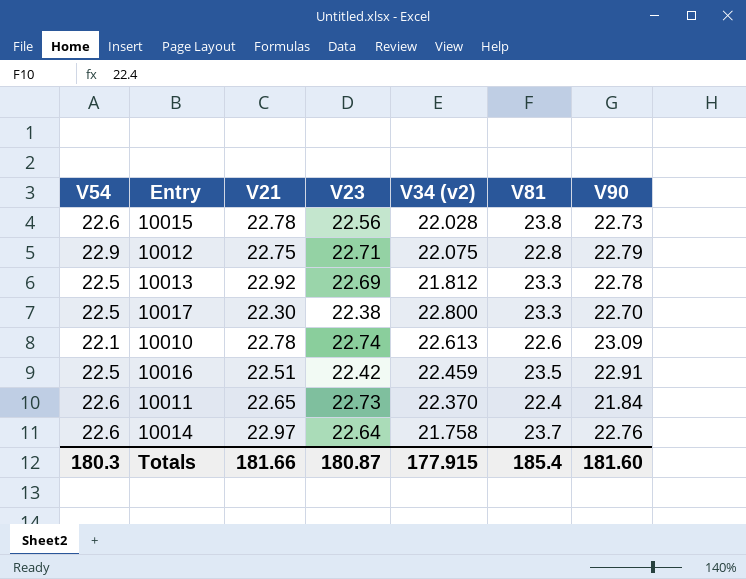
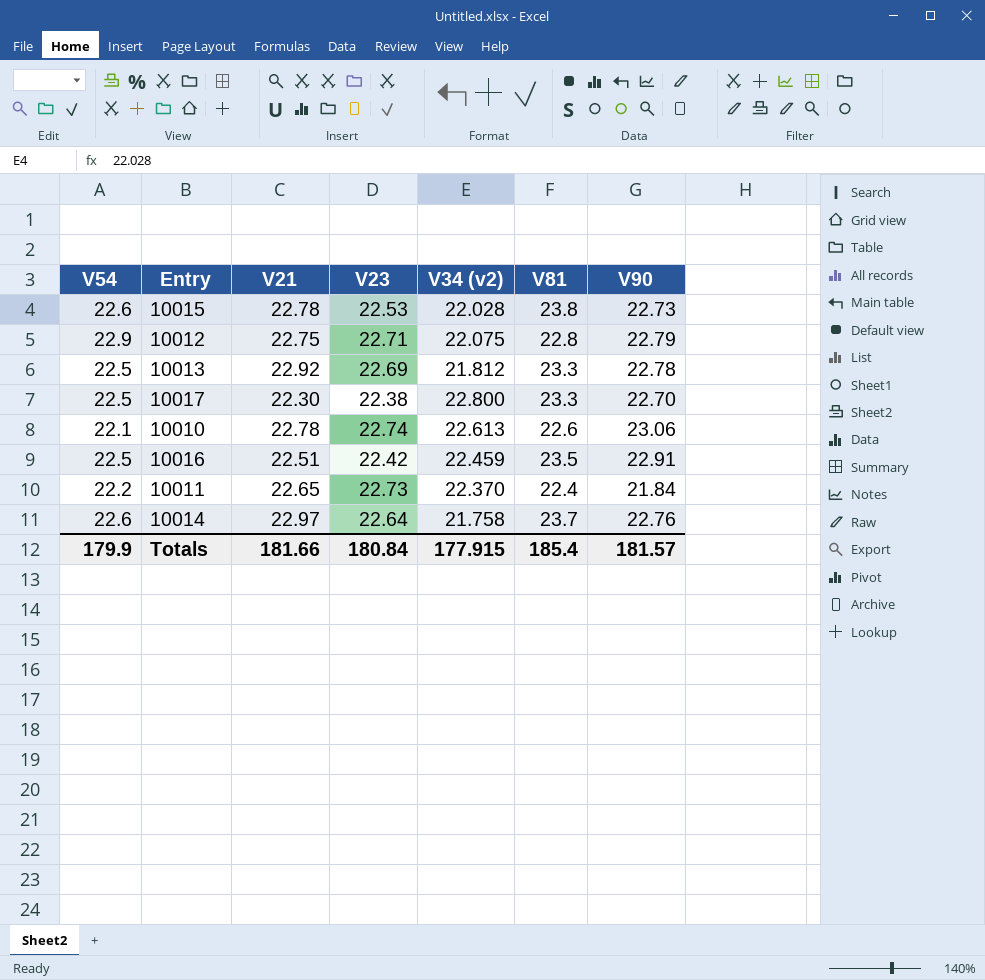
10015 | V23: 22.56 -> 22.53
10010 | V90: 23.09 -> 23.06
10011 | V54: 22.6 -> 22.2
Totals | V54: 180.3 -> 179.9
Totals | V23: 180.87 -> 180.84
Totals | V90: 181.60 -> 181.57

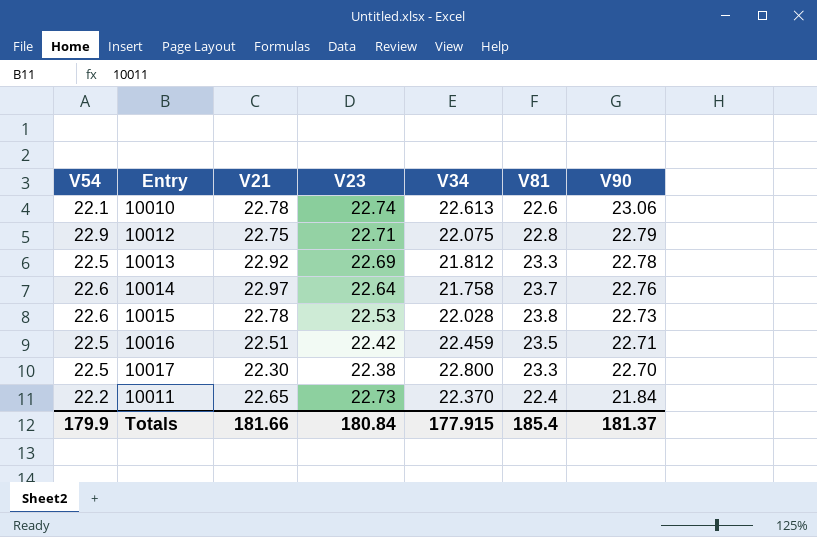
row order: none -> V90 descending
column name: V34 (v2) -> V34
10016 | V90: 22.91 -> 22.71
Totals | V90: 181.57 -> 181.37

